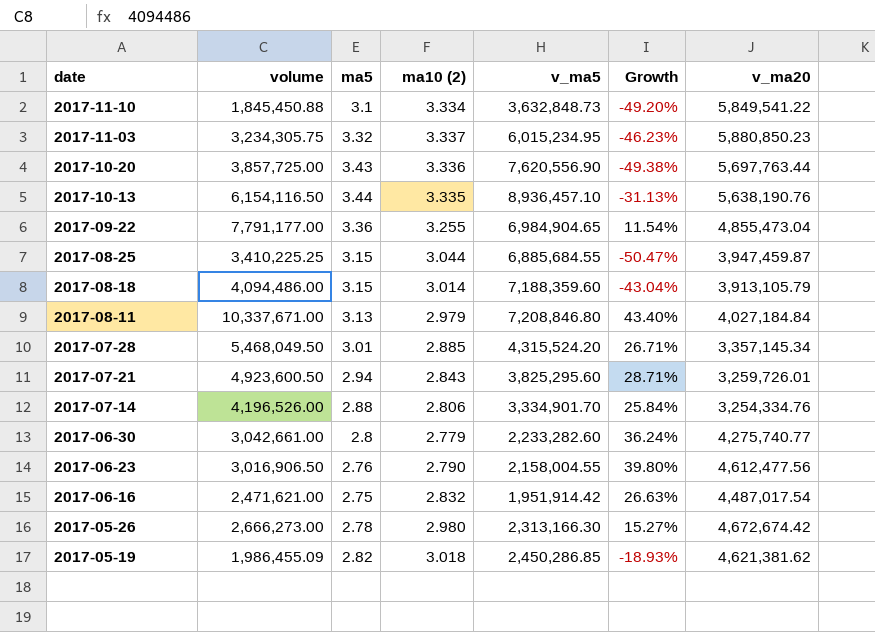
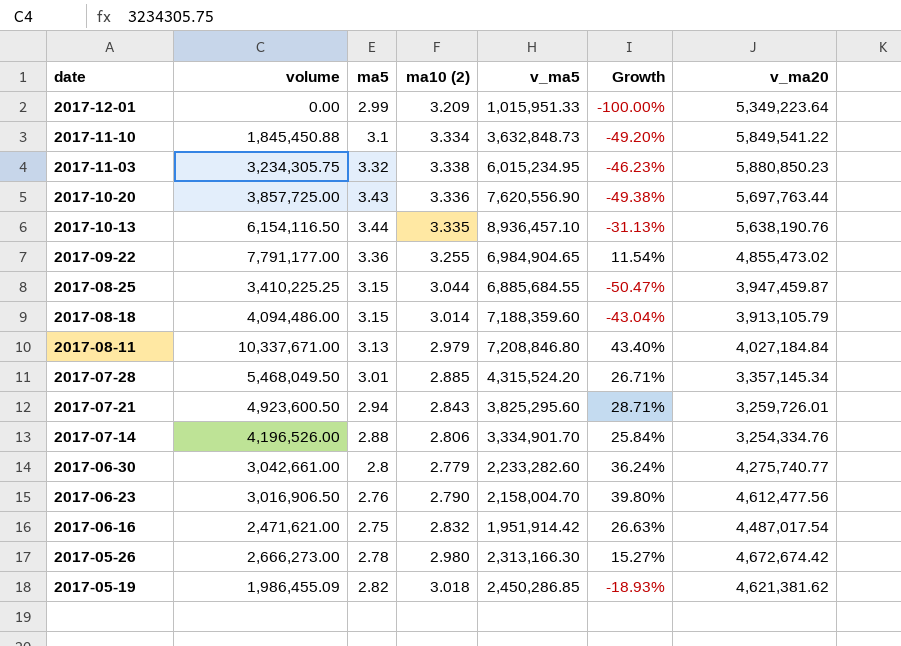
row 2017-12-01: none -> 0.00 | 2.99 | 3.209 | 1,015,951.33 | -100.00% | 5,349,223.64
2017-11-03 | ma10 (2): 3.337 -> 3.338
2017-09-22 | v_ma20: 4,855,473.04 -> 4,855,473.02
2017-06-23 | v_ma5: 2,158,004.55 -> 2,158,004.70

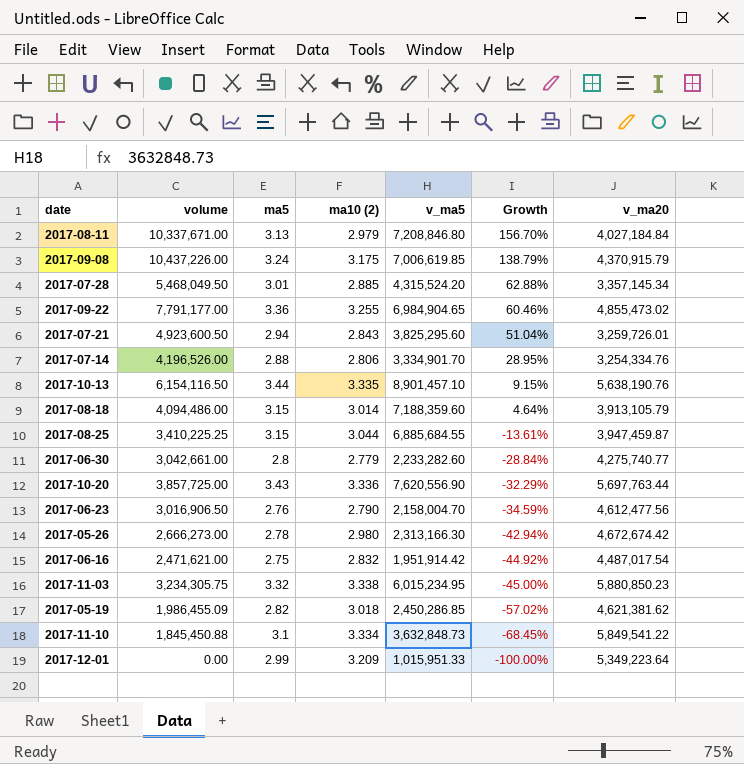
row order: date descending -> Growth descending
column Growth | formula: ([volume] - [v_ma5]) / [v_ma5] -> ([volume] - [v_ma20]) / [v_ma20]
row 2017-09-08: none -> 10,437,226.00 | 3.24 | 3.175 | 7,006,619.85 | 138.79% | 4,370,915.79
2017-10-13 | v_ma5: 8,936,457.10 -> 8,901,457.10

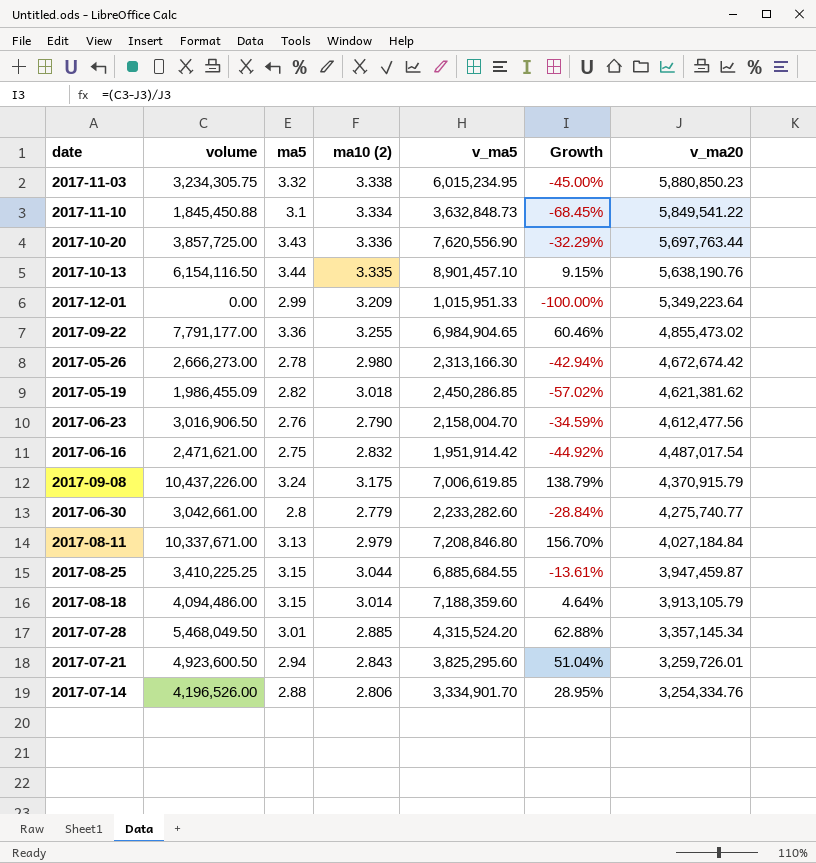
row order: Growth descending -> v_ma20 descending

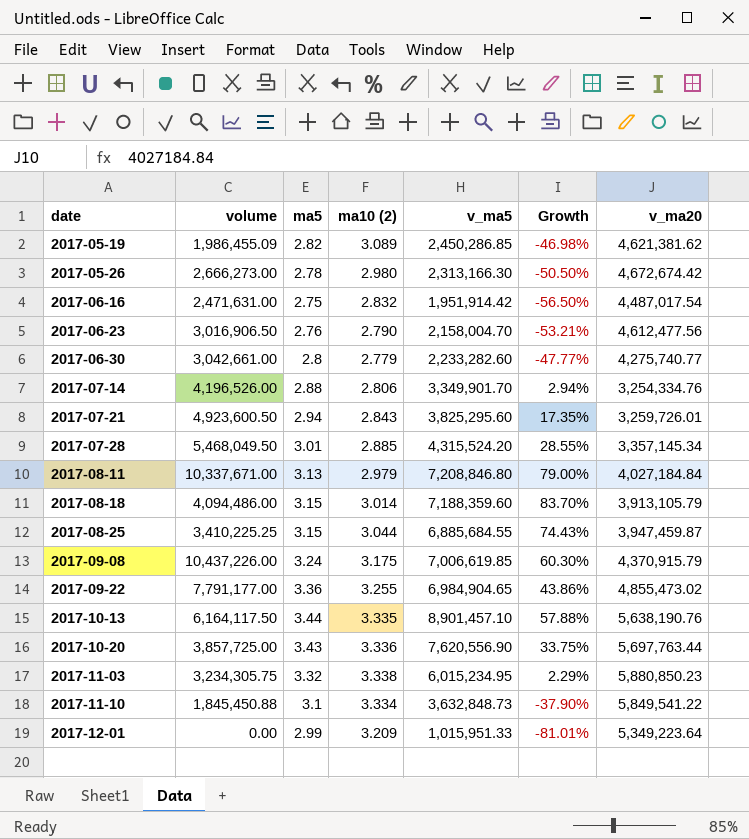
row order: v_ma20 descending -> date ascending
column Growth | formula: ([volume] - [v_ma20]) / [v_ma20] -> ([v_ma5] - [v_ma20]) / [v_ma20]
2017-05-19 | ma10 (2): 3.018 -> 3.089
2017-06-16 | volume: 2,471,621.00 -> 2,471,631.00
2017-07-14 | v_ma5: 3,334,901.70 -> 3,349,901.70
2017-10-13 | volume: 6,154,116.50 -> 6,164,117.50

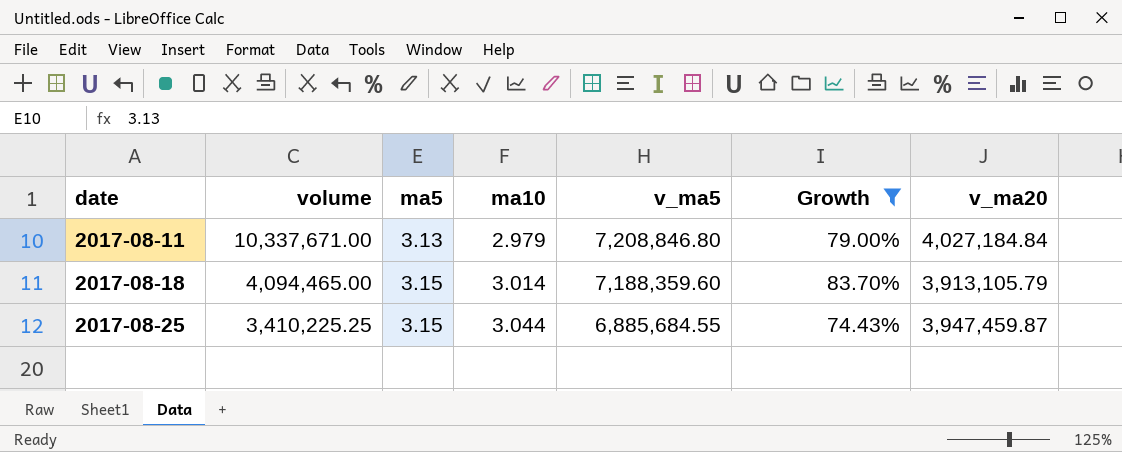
filter: none -> Growth >= 74.43%
column name: ma10 (2) -> ma10
2017-08-18 | volume: 4,094,486.00 -> 4,094,465.00

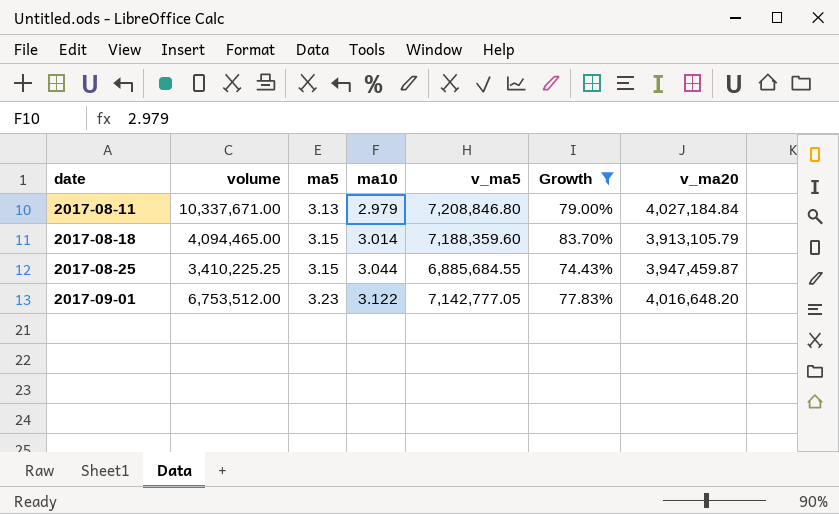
row 2017-09-01: none -> 6,753,512.00 | 3.23 | 3.122 | 7,142,777.05 | 77.83% | 4,016,648.20

